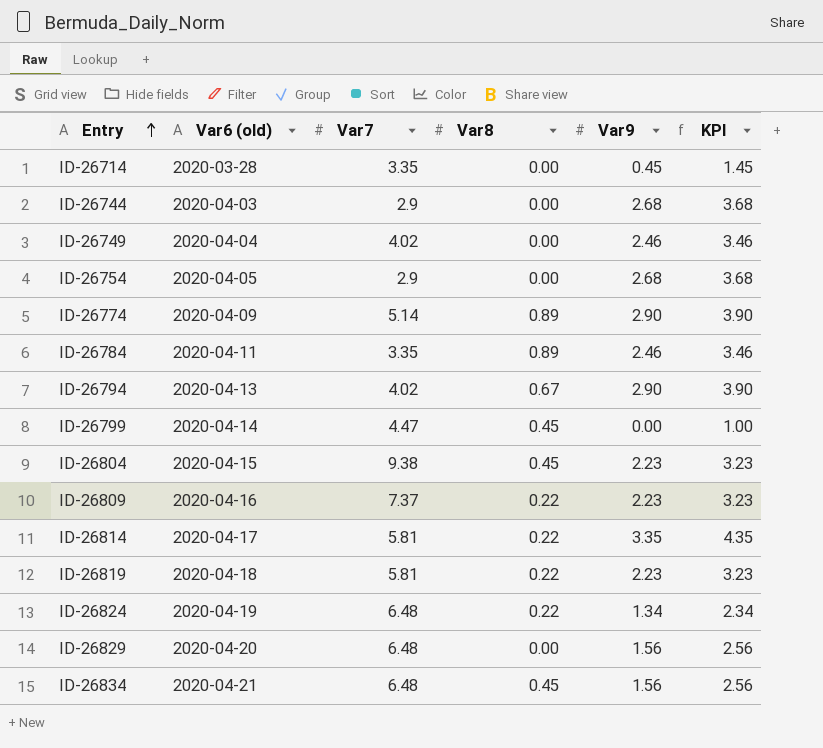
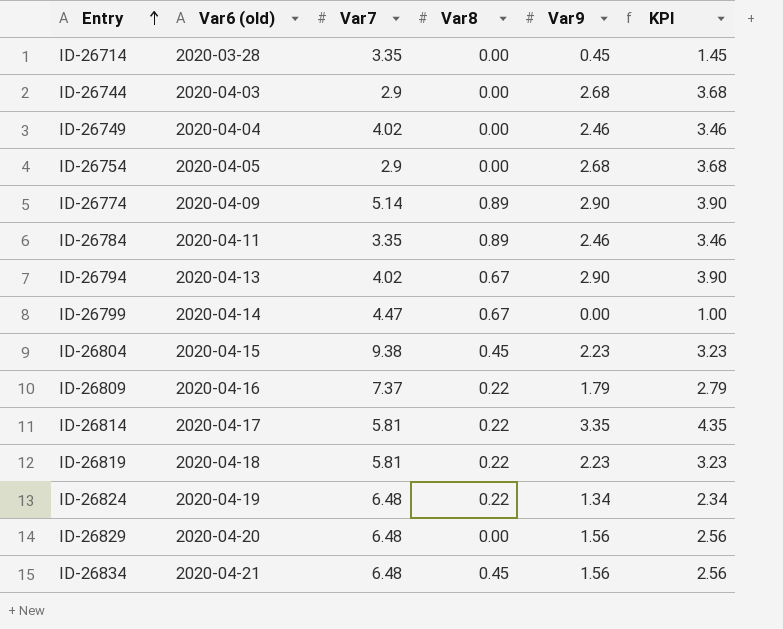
ID-26799 | Var8: 0.45 -> 0.67
ID-26809 | Var9: 2.23 -> 1.79
ID-26809 | KPI: 3.23 -> 2.79

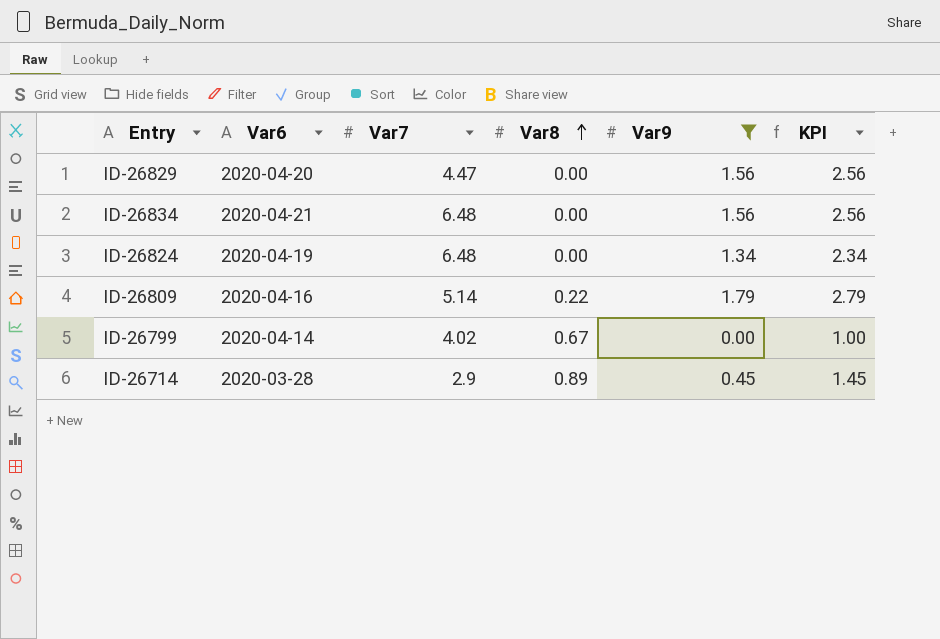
filter: none -> Var9 <= 1.79
row order: Entry ascending -> Var8 ascending
column name: Var6 (old) -> Var6
ID-26829 | Var7: 6.48 -> 4.47
ID-26834 | Var8: 0.45 -> 0.00
ID-26824 | Var8: 0.22 -> 0.00
ID-26809 | Var7: 7.37 -> 5.14
ID-26799 | Var7: 4.47 -> 4.02
ID-26714 | Var7: 3.35 -> 2.9
ID-26714 | Var8: 0.00 -> 0.89

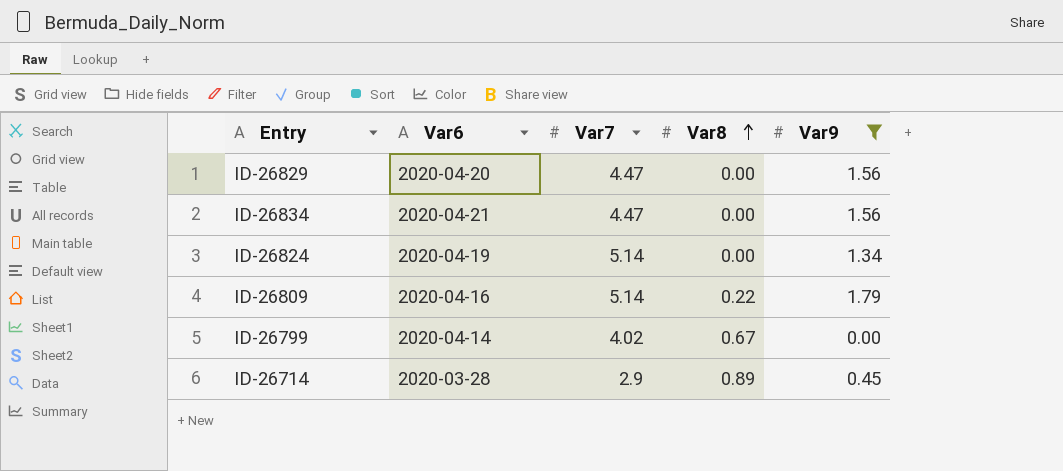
column KPI | formula: [Var9] + 1 -> none
ID-26834 | Var7: 6.48 -> 4.47
ID-26824 | Var7: 6.48 -> 5.14

